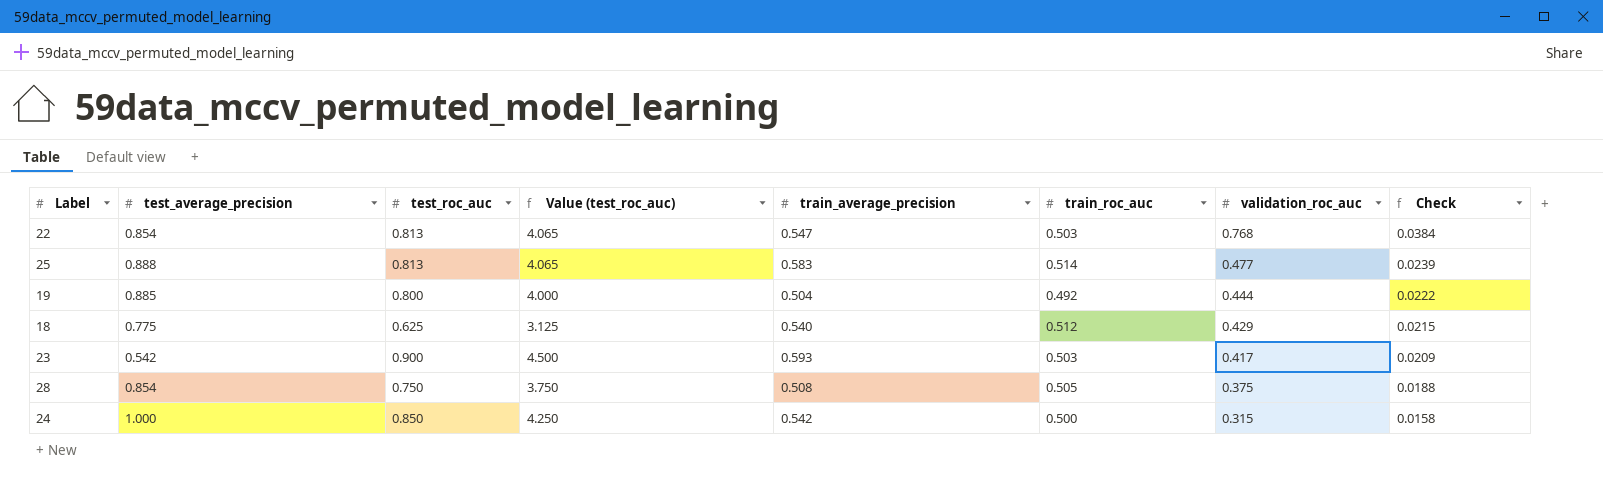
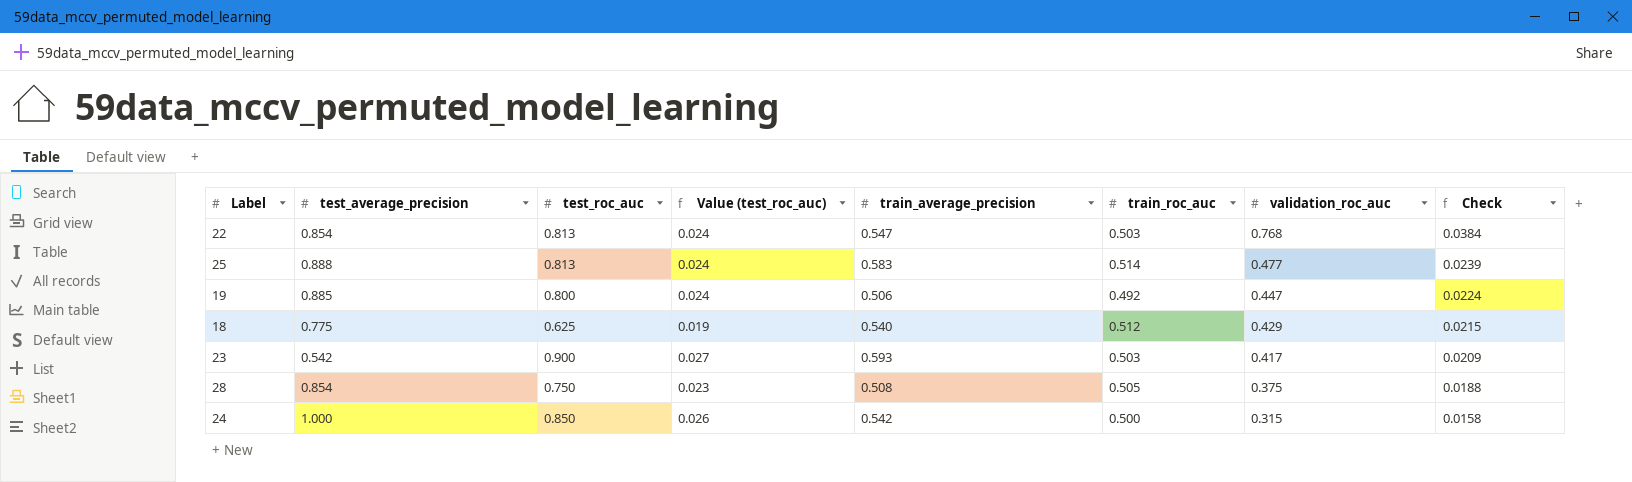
column Value (test_roc_auc) | formula: [test_roc_auc] * 5 -> [test_roc_auc] * 0.03
19 | train_average_precision: 0.504 -> 0.506
19 | validation_roc_auc: 0.444 -> 0.447
19 | Check: 0.0222 -> 0.0224

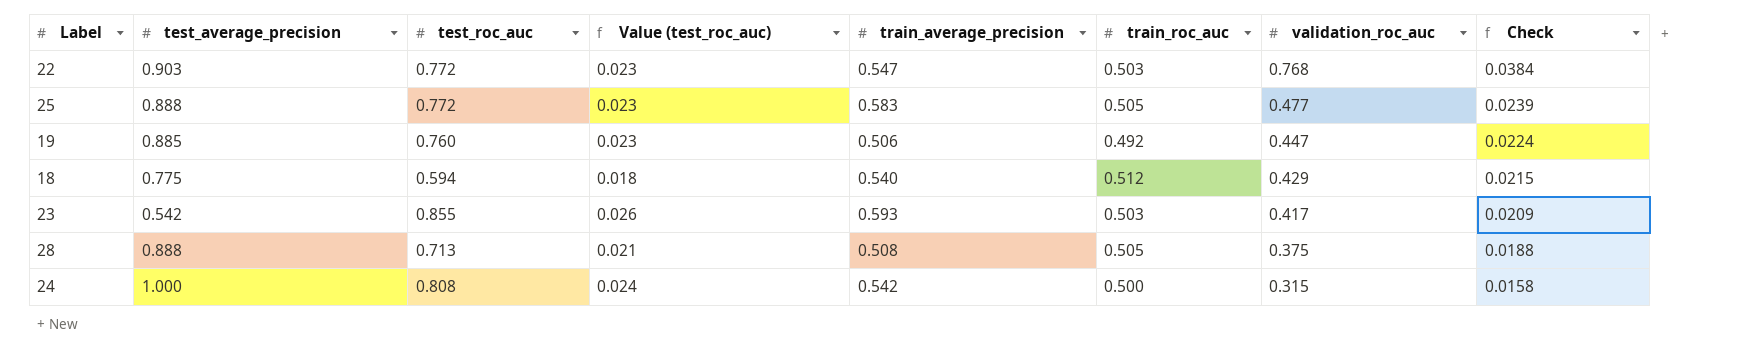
22 | test_average_precision: 0.854 -> 0.903
22 | test_roc_auc: 0.813 -> 0.772
22 | Value (test_roc_auc): 0.024 -> 0.023
25 | test_roc_auc: 0.813 -> 0.772
25 | Value (test_roc_auc): 0.024 -> 0.023
25 | train_roc_auc: 0.514 -> 0.505
19 | test_roc_auc: 0.800 -> 0.760
19 | Value (test_roc_auc): 0.024 -> 0.023
18 | test_roc_auc: 0.625 -> 0.594
18 | Value (test_roc_auc): 0.019 -> 0.018
23 | test_roc_auc: 0.900 -> 0.855
23 | Value (test_roc_auc): 0.027 -> 0.026
28 | test_average_precision: 0.854 -> 0.888
28 | test_roc_auc: 0.750 -> 0.713
28 | Value (test_roc_auc): 0.023 -> 0.021
24 | test_roc_auc: 0.850 -> 0.808
24 | Value (test_roc_auc): 0.026 -> 0.024

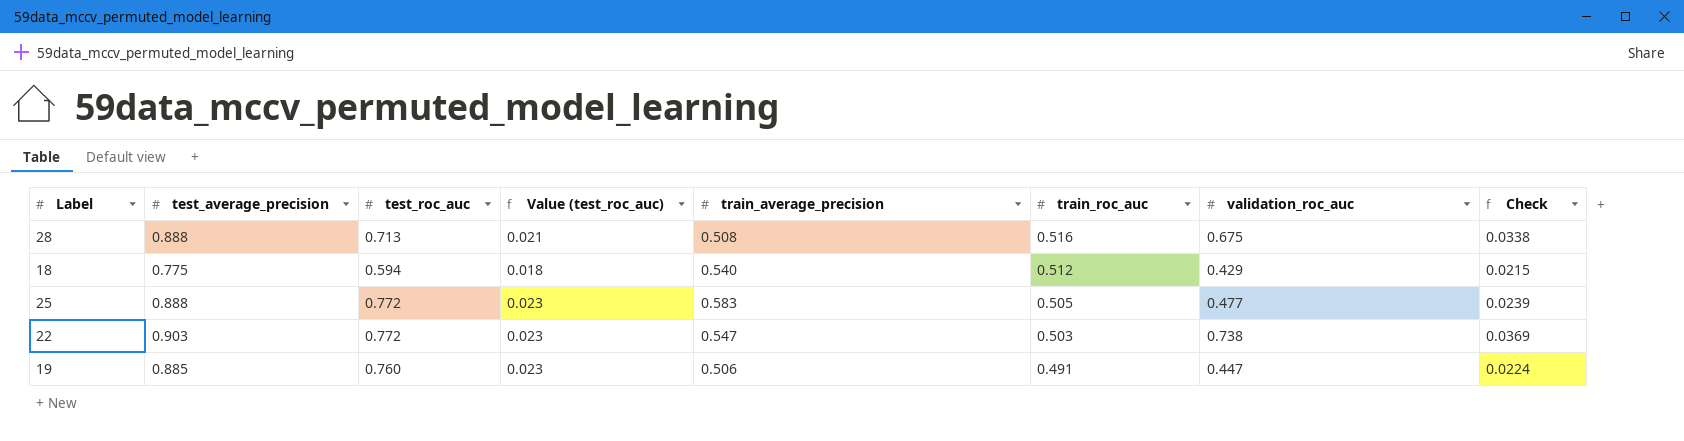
row order: validation_roc_auc descending -> train_roc_auc descending
row 23: 0.542 | 0.855 | 0.026 | 0.593 | 0.503 | 0.417 | 0.0209 -> none
row 24: 1.000 | 0.808 | 0.024 | 0.542 | 0.500 | 0.315 | 0.0158 -> none
28 | train_roc_auc: 0.505 -> 0.516
28 | validation_roc_auc: 0.375 -> 0.675
28 | Check: 0.0188 -> 0.0338
22 | validation_roc_auc: 0.768 -> 0.738
22 | Check: 0.0384 -> 0.0369
19 | train_roc_auc: 0.492 -> 0.491

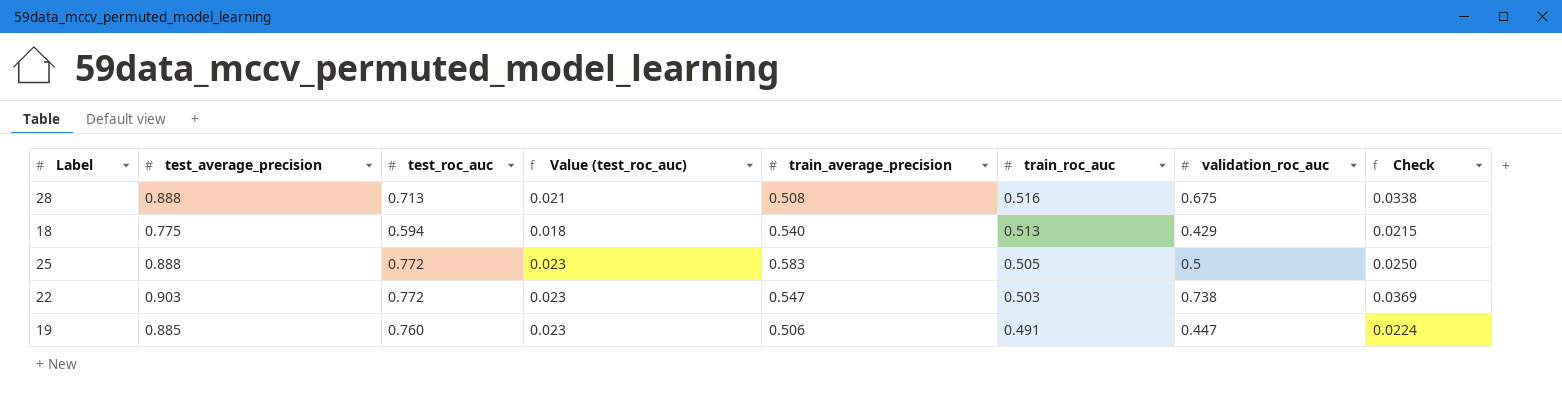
18 | train_roc_auc: 0.512 -> 0.513
25 | validation_roc_auc: 0.477 -> 0.5
25 | Check: 0.0239 -> 0.0250

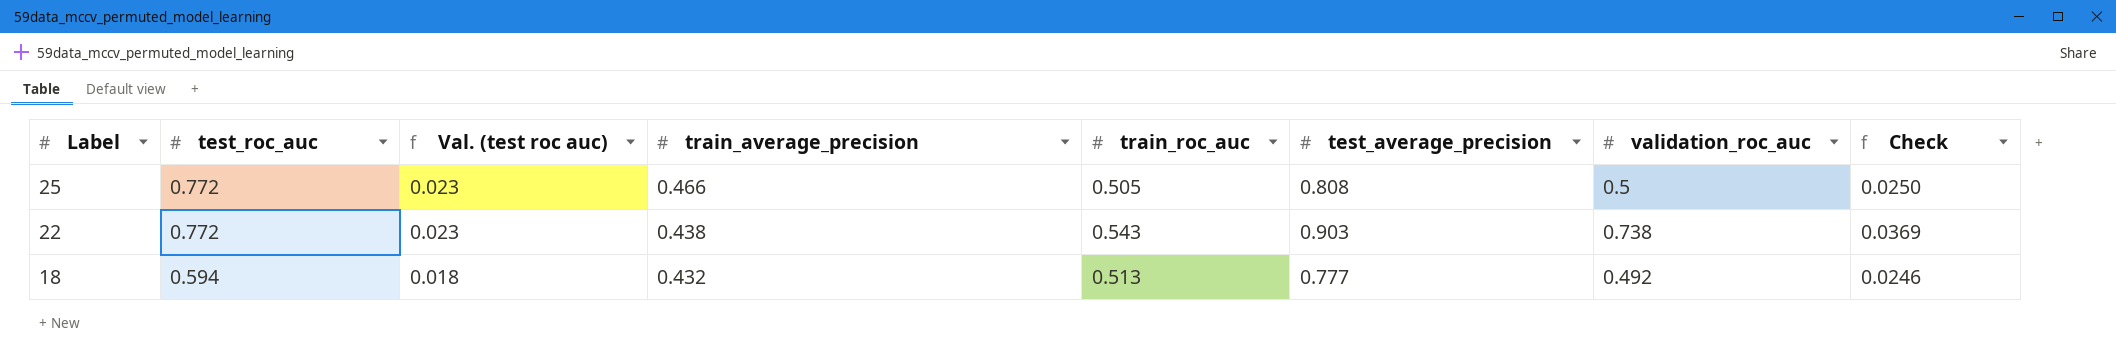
row order: train_roc_auc descending -> Label descending
column name: Value (test_roc_auc) -> Val. (test roc auc)
column test_average_precision | position: 2 -> 6
row 28: 0.888 | 0.713 | 0.021 | 0.508 | 0.516 | 0.675 | 0.0338 -> none
row 19: 0.885 | 0.760 | 0.023 | 0.506 | 0.491 | 0.447 | 0.0224 -> none
25 | train_average_precision: 0.583 -> 0.466
25 | test_average_precision: 0.888 -> 0.808
22 | train_average_precision: 0.547 -> 0.438
22 | train_roc_auc: 0.503 -> 0.543
18 | train_average_precision: 0.540 -> 0.432
18 | test_average_precision: 0.775 -> 0.777
18 | validation_roc_auc: 0.429 -> 0.492
18 | Check: 0.0215 -> 0.0246

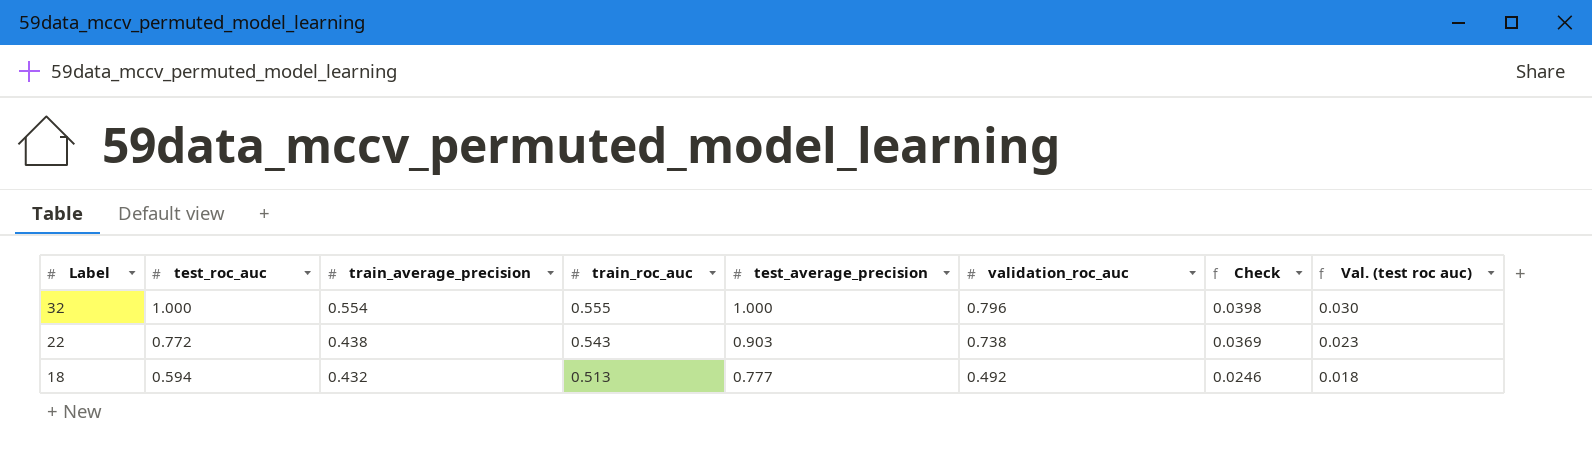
column Val. (test roc auc) | position: 3 -> 8
row 25: 0.772 | 0.023 | 0.466 | 0.505 | 0.808 | 0.5 | 0.0250 -> none
row 32: none -> 1.000 | 0.554 | 0.555 | 1.000 | 0.796 | 0.0398 | 0.030

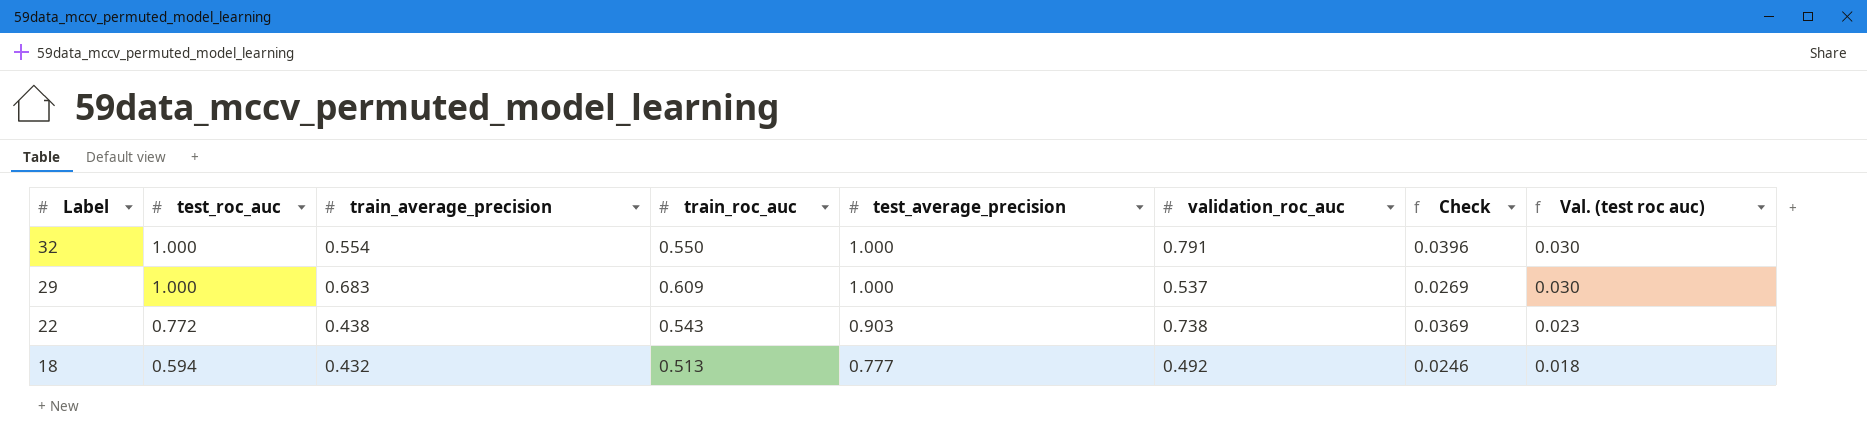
32 | train_roc_auc: 0.555 -> 0.550
32 | validation_roc_auc: 0.796 -> 0.791
32 | Check: 0.0398 -> 0.0396
row 29: none -> 1.000 | 0.683 | 0.609 | 1.000 | 0.537 | 0.0269 | 0.030

